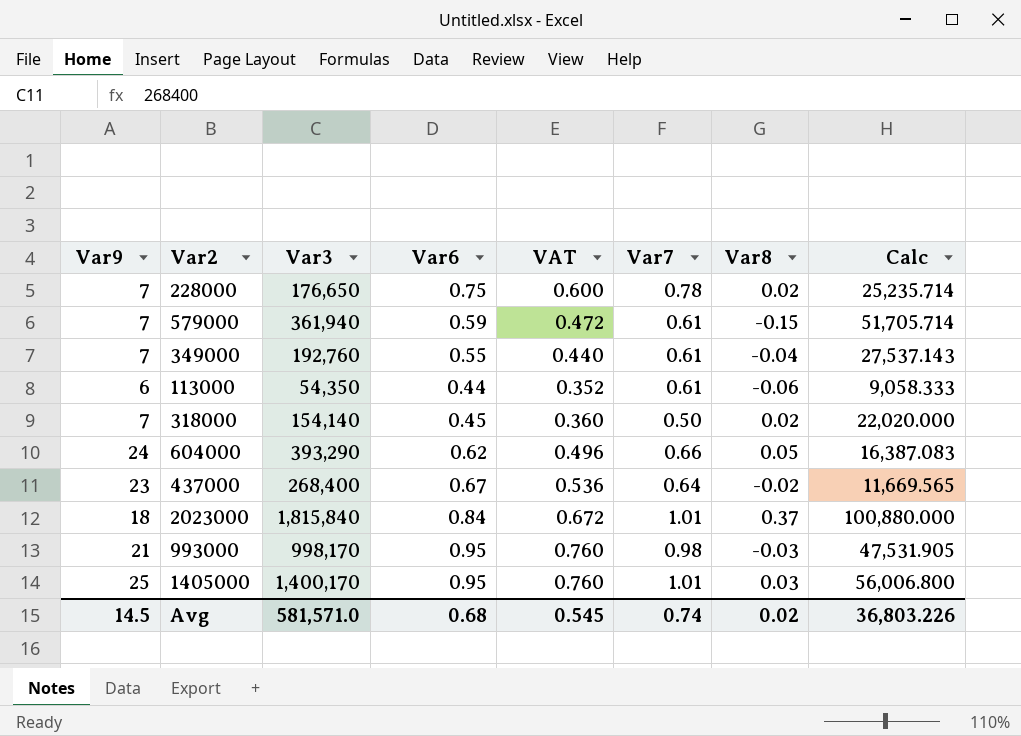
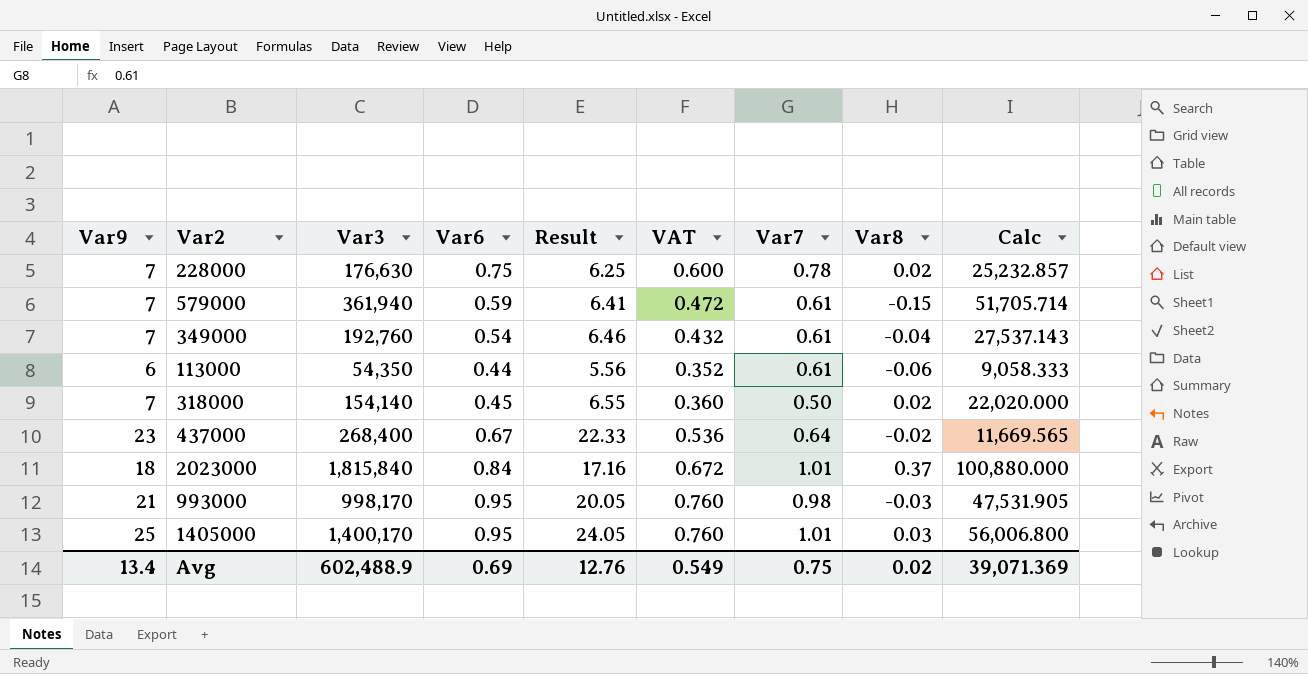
column Result | formula: none -> [Var9] - [Var6]
row 604000: 24 | 393,290 | 0.62 | 0.496 | 0.66 | 0.05 | 16,387.083 -> none
228000 | Var3: 176,650 -> 176,630
228000 | Calc: 25,235.714 -> 25,232.857
349000 | Var6: 0.55 -> 0.54
349000 | VAT: 0.440 -> 0.432
Avg | Var9: 14.5 -> 13.4
Avg | Var3: 581,571.0 -> 602,488.9
Avg | Var6: 0.68 -> 0.69
Avg | VAT: 0.545 -> 0.549
Avg | Var7: 0.74 -> 0.75
Avg | Calc: 36,803.226 -> 39,071.369

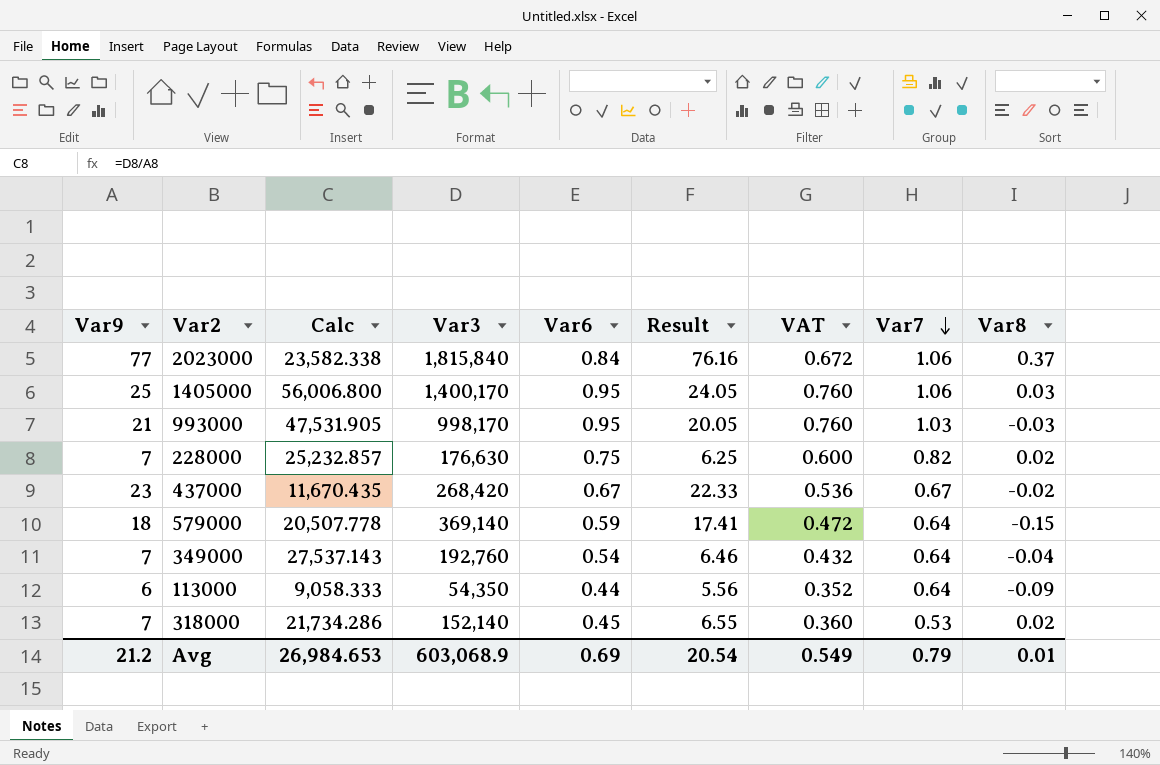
row order: none -> Var7 descending
column Calc | position: 9 -> 3
2023000 | Var9: 18 -> 77
2023000 | Calc: 100,880.000 -> 23,582.338
2023000 | Result: 17.16 -> 76.16
2023000 | Var7: 1.01 -> 1.06
1405000 | Var7: 1.01 -> 1.06
993000 | Var7: 0.98 -> 1.03
228000 | Var7: 0.78 -> 0.82
437000 | Calc: 11,669.565 -> 11,670.435
437000 | Var3: 268,400 -> 268,420
437000 | Var7: 0.64 -> 0.67
579000 | Var9: 7 -> 18
579000 | Calc: 51,705.714 -> 20,507.778
579000 | Var3: 361,940 -> 369,140
579000 | Result: 6.41 -> 17.41
579000 | Var7: 0.61 -> 0.64
349000 | Var7: 0.61 -> 0.64
113000 | Var7: 0.61 -> 0.64
113000 | Var8: -0.06 -> -0.09
318000 | Calc: 22,020.000 -> 21,734.286
318000 | Var3: 154,140 -> 152,140
318000 | Var7: 0.50 -> 0.53
Avg | Var9: 13.4 -> 21.2
Avg | Calc: 39,071.369 -> 26,984.653
Avg | Var3: 602,488.9 -> 603,068.9
Avg | Result: 12.76 -> 20.54
Avg | Var7: 0.75 -> 0.79
Avg | Var8: 0.02 -> 0.01

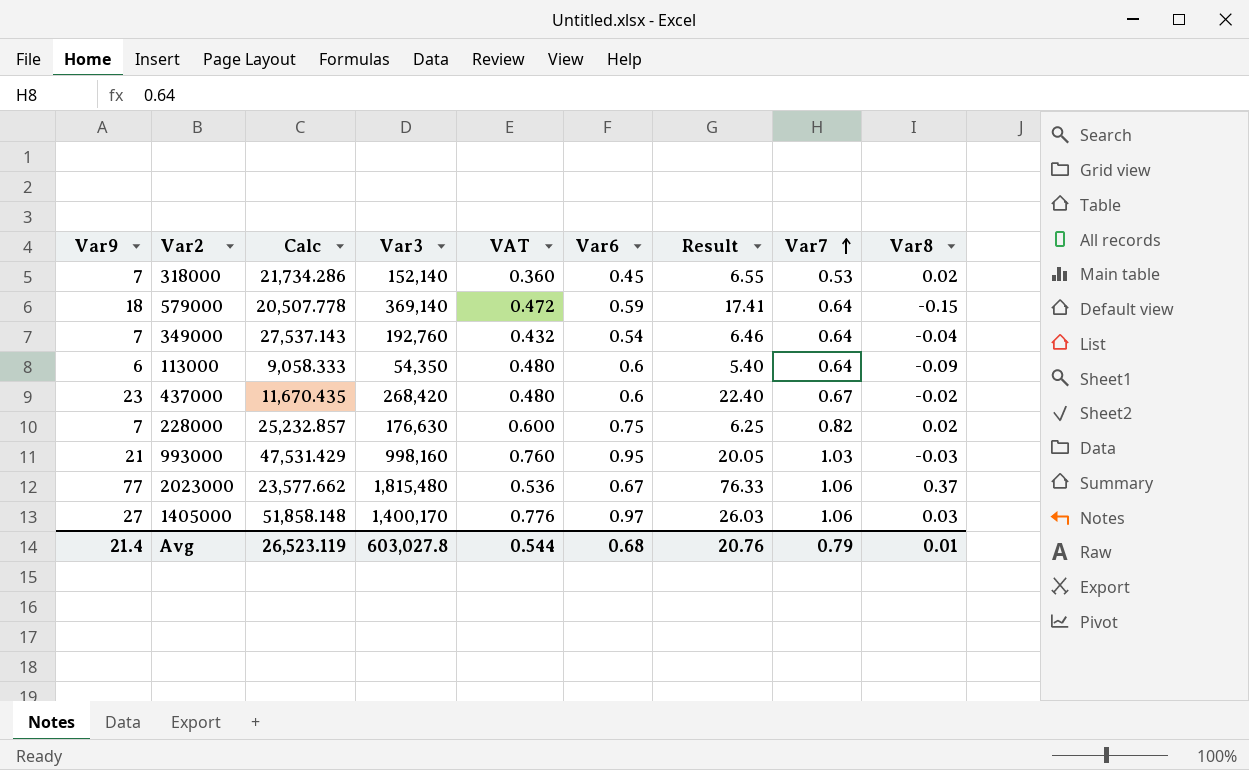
row order: Var7 descending -> Var7 ascending
column VAT | position: 7 -> 5
113000 | VAT: 0.352 -> 0.480
113000 | Var6: 0.44 -> 0.6
113000 | Result: 5.56 -> 5.40
437000 | VAT: 0.536 -> 0.480
437000 | Var6: 0.67 -> 0.6
437000 | Result: 22.33 -> 22.40
993000 | Calc: 47,531.905 -> 47,531.429
993000 | Var3: 998,170 -> 998,160
2023000 | Calc: 23,582.338 -> 23,577.662
2023000 | Var3: 1,815,840 -> 1,815,480
2023000 | VAT: 0.672 -> 0.536
2023000 | Var6: 0.84 -> 0.67
2023000 | Result: 76.16 -> 76.33
1405000 | Var9: 25 -> 27
1405000 | Calc: 56,006.800 -> 51,858.148
1405000 | VAT: 0.760 -> 0.776
1405000 | Var6: 0.95 -> 0.97
1405000 | Result: 24.05 -> 26.03
Avg | Var9: 21.2 -> 21.4
Avg | Calc: 26,984.653 -> 26,523.119
Avg | Var3: 603,068.9 -> 603,027.8
Avg | VAT: 0.549 -> 0.544
Avg | Var6: 0.69 -> 0.68
Avg | Result: 20.54 -> 20.76

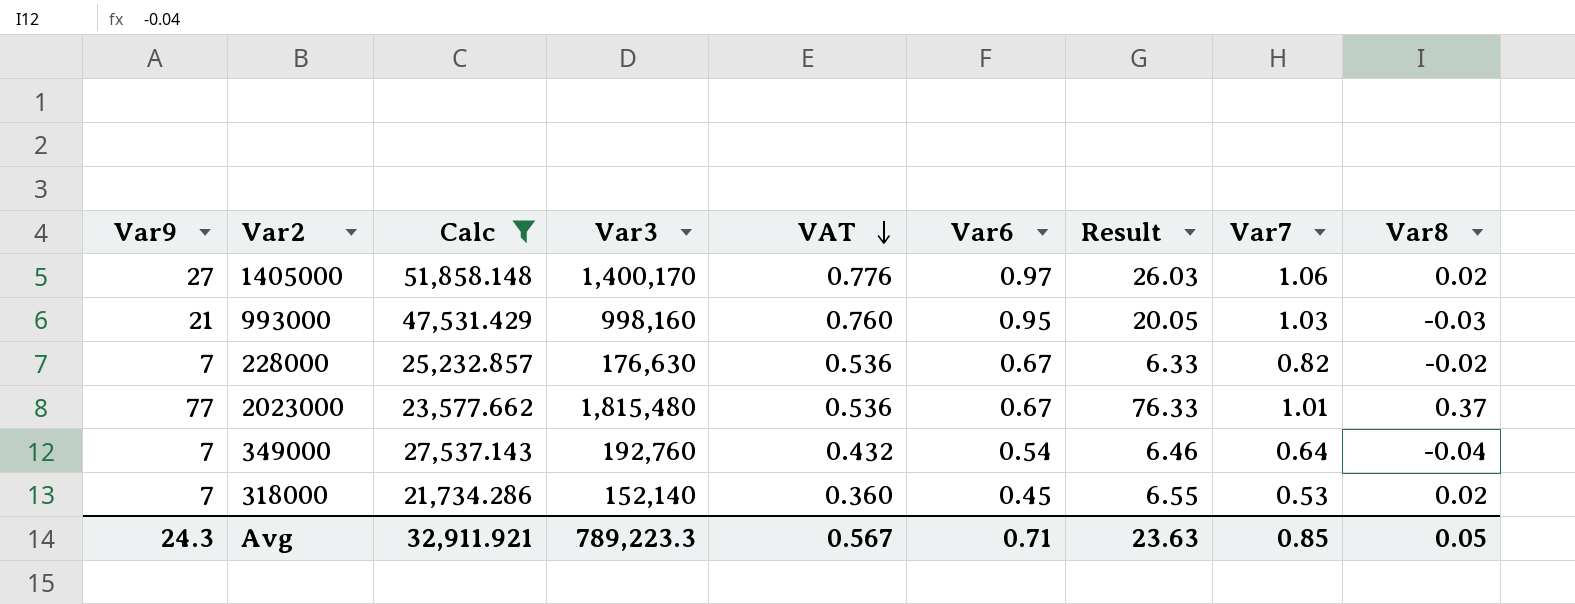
filter: none -> Calc >= 21,734.286
row order: Var7 ascending -> VAT descending
1405000 | Var8: 0.03 -> 0.02
228000 | VAT: 0.600 -> 0.536
228000 | Var6: 0.75 -> 0.67
228000 | Result: 6.25 -> 6.33
228000 | Var8: 0.02 -> -0.02
2023000 | Var7: 1.06 -> 1.01
Avg | Var9: 21.4 -> 24.3
Avg | Calc: 26,523.119 -> 32,911.921
Avg | Var3: 603,027.8 -> 789,223.3
Avg | VAT: 0.544 -> 0.567
Avg | Var6: 0.68 -> 0.71
Avg | Result: 20.76 -> 23.63
Avg | Var7: 0.79 -> 0.85
Avg | Var8: 0.01 -> 0.05

